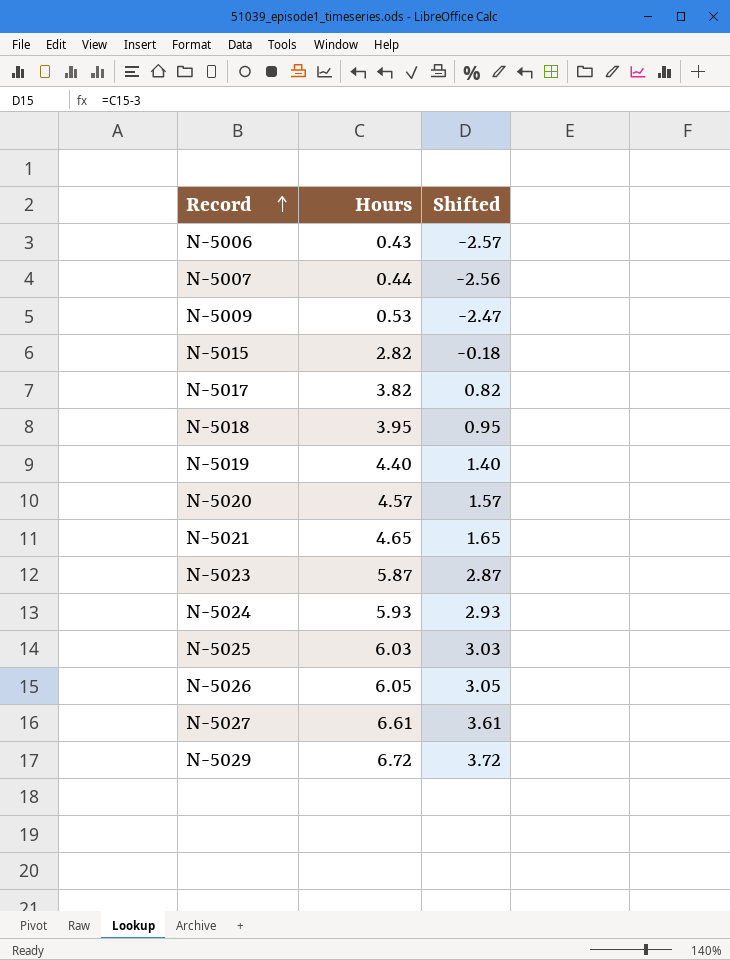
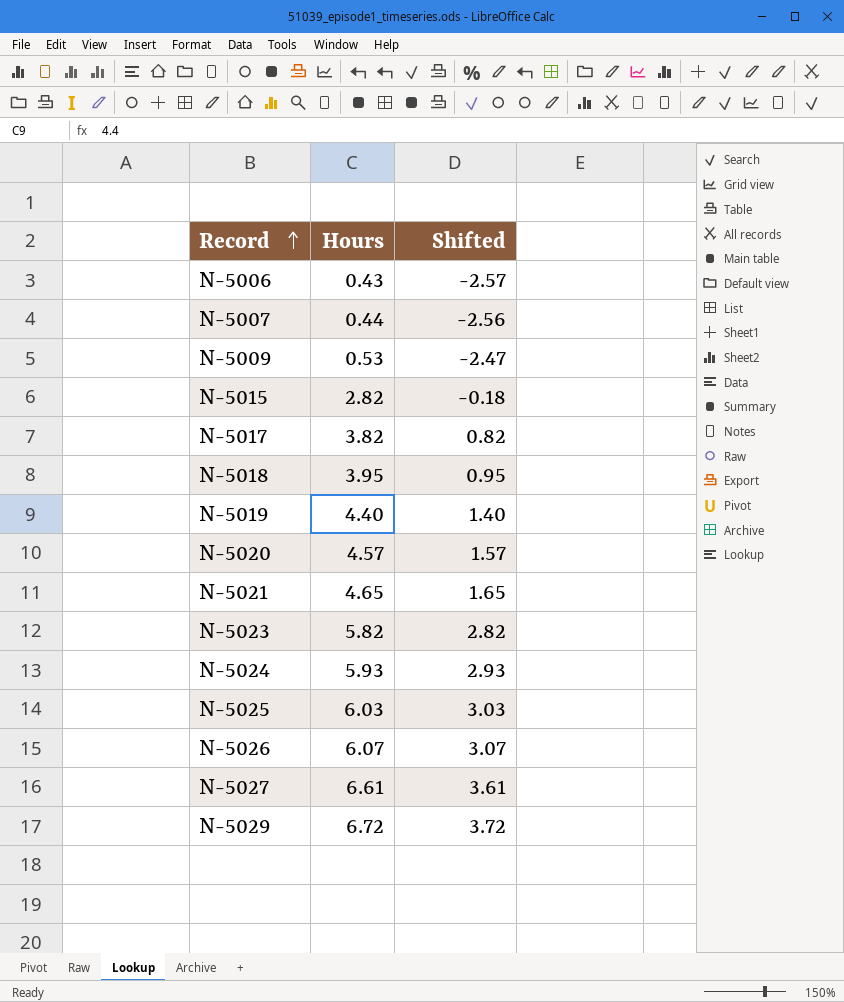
N-5023 | Hours: 5.87 -> 5.82
N-5023 | Shifted: 2.87 -> 2.82
N-5026 | Hours: 6.05 -> 6.07
N-5026 | Shifted: 3.05 -> 3.07

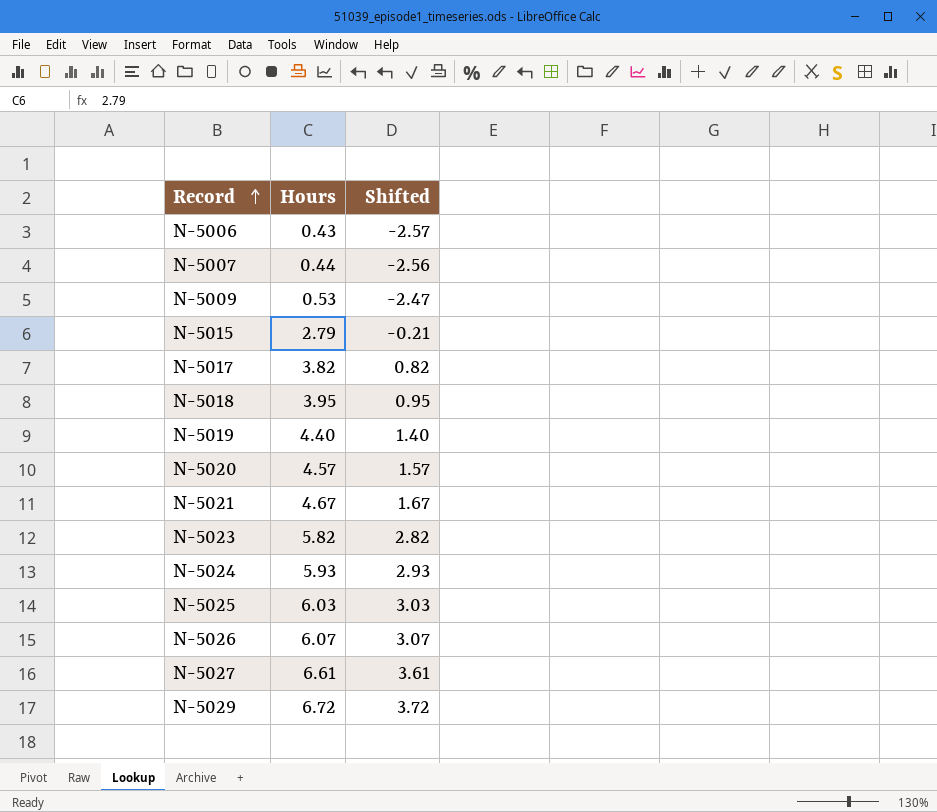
N-5015 | Hours: 2.82 -> 2.79
N-5015 | Shifted: -0.18 -> -0.21
N-5021 | Hours: 4.65 -> 4.67
N-5021 | Shifted: 1.65 -> 1.67

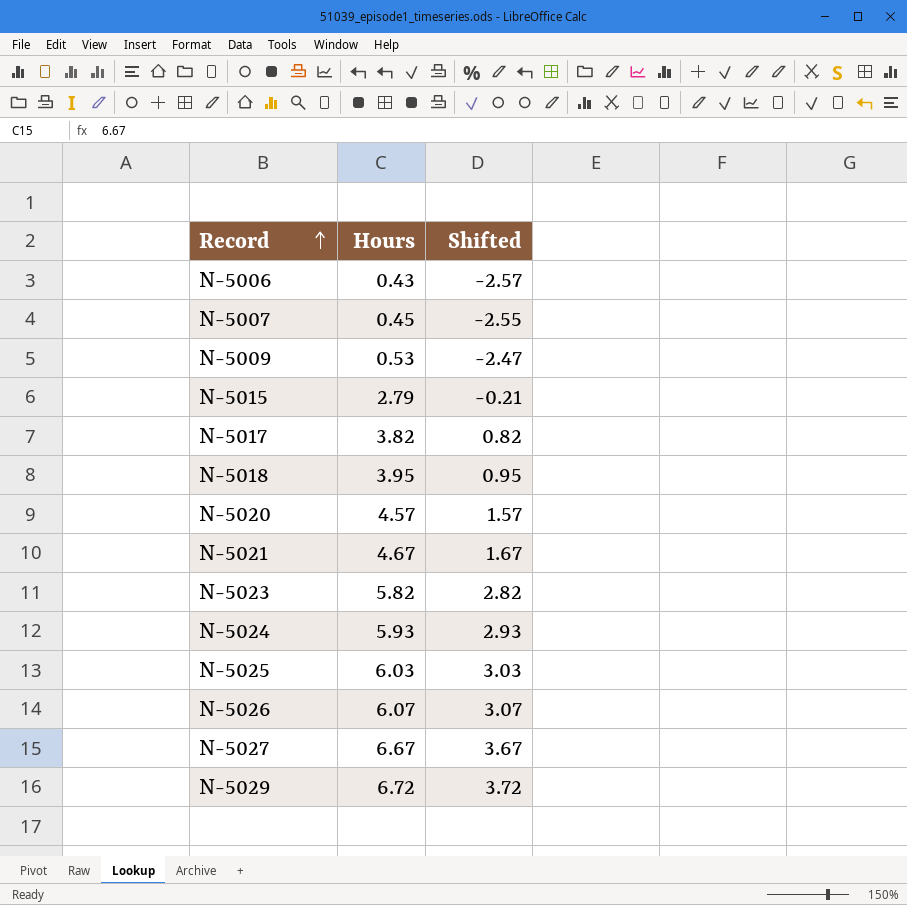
row N-5019: 4.40 | 1.40 -> none
N-5007 | Hours: 0.44 -> 0.45
N-5007 | Shifted: -2.56 -> -2.55
N-5027 | Hours: 6.61 -> 6.67
N-5027 | Shifted: 3.61 -> 3.67

